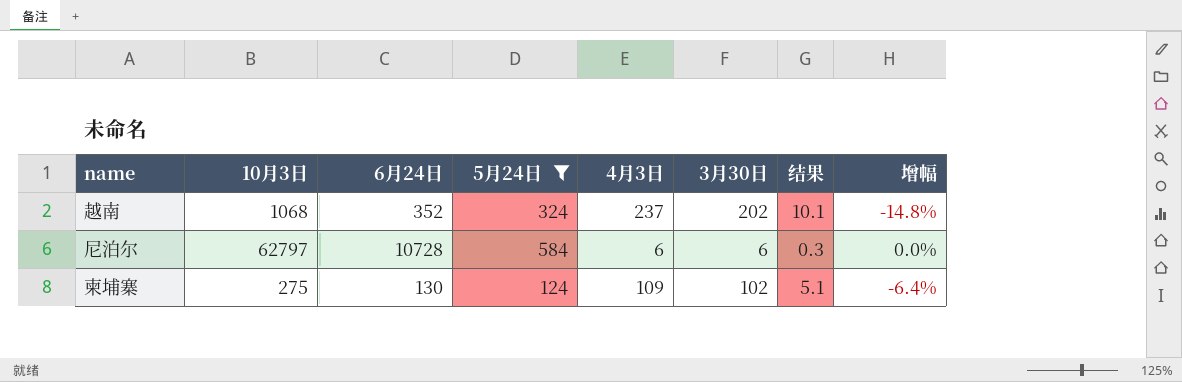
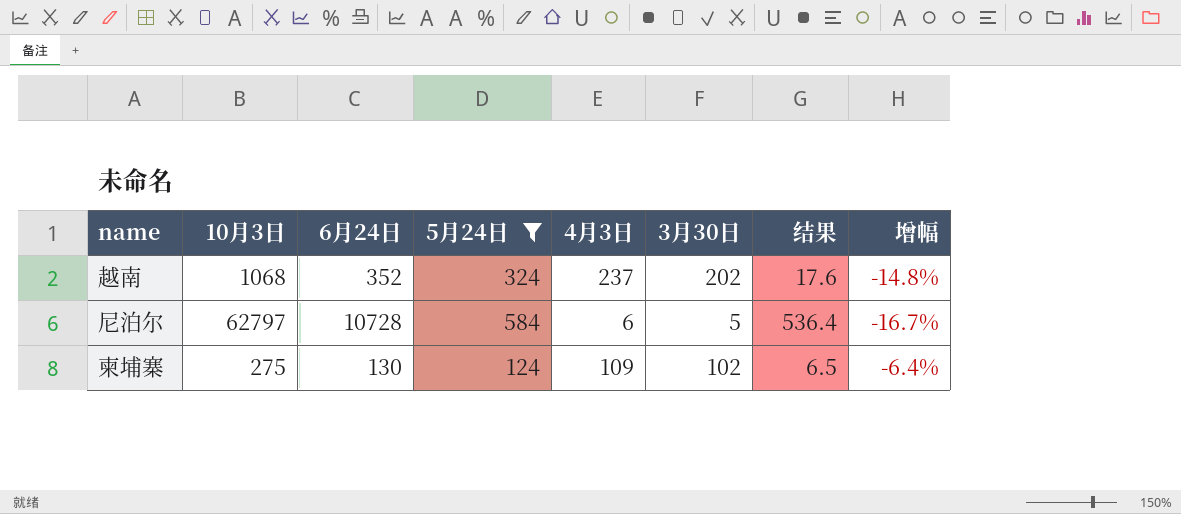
column 结果 | formula: [3月30日] * 0.05 -> [6月24日] * 0.05
尼泊尔 | 3月30日: 6 -> 5
尼泊尔 | 增幅: 0.0% -> -16.7%

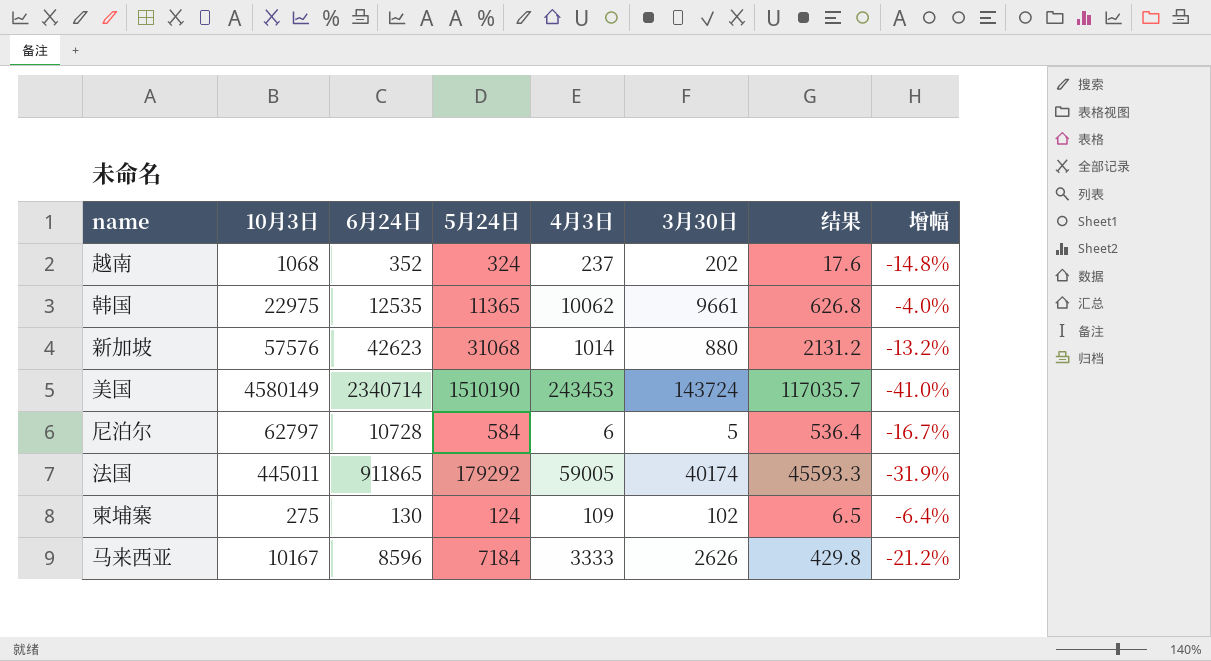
filter: 5月24日 <= 584 -> none

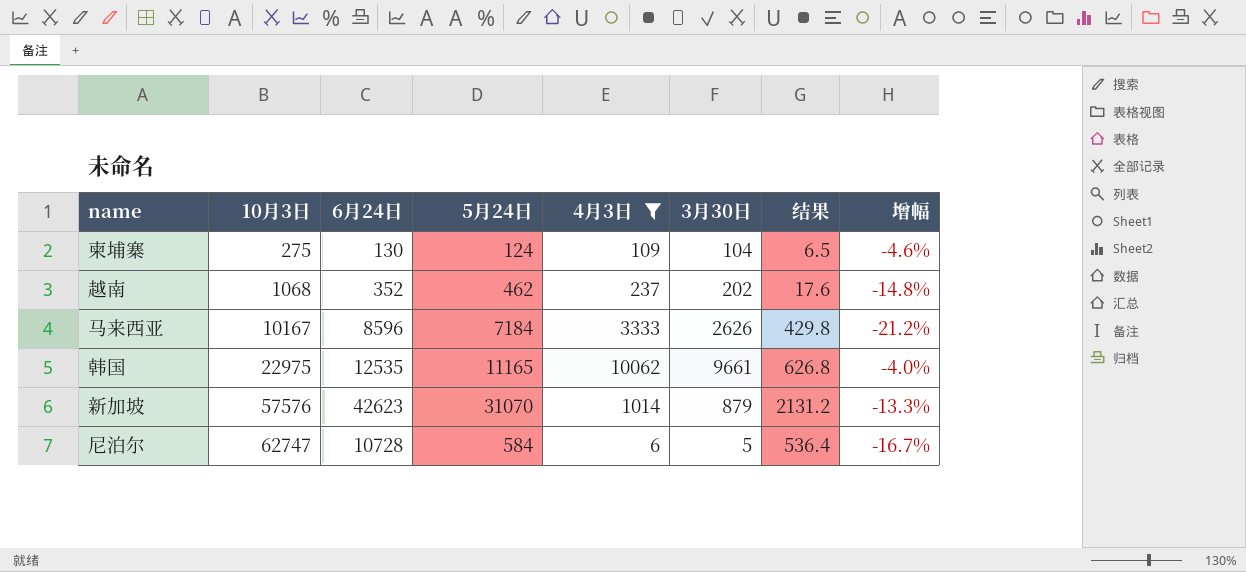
filter: none -> 4月3日 <= 10062
row order: none -> 10月3日 ascending
柬埔寨 | 3月30日: 102 -> 104
柬埔寨 | 增幅: -6.4% -> -4.6%
越南 | 5月24日: 324 -> 462
韩国 | 5月24日: 11365 -> 11165
新加坡 | 5月24日: 31068 -> 31070
新加坡 | 3月30日: 880 -> 879
新加坡 | 增幅: -13.2% -> -13.3%
尼泊尔 | 10月3日: 62797 -> 62747

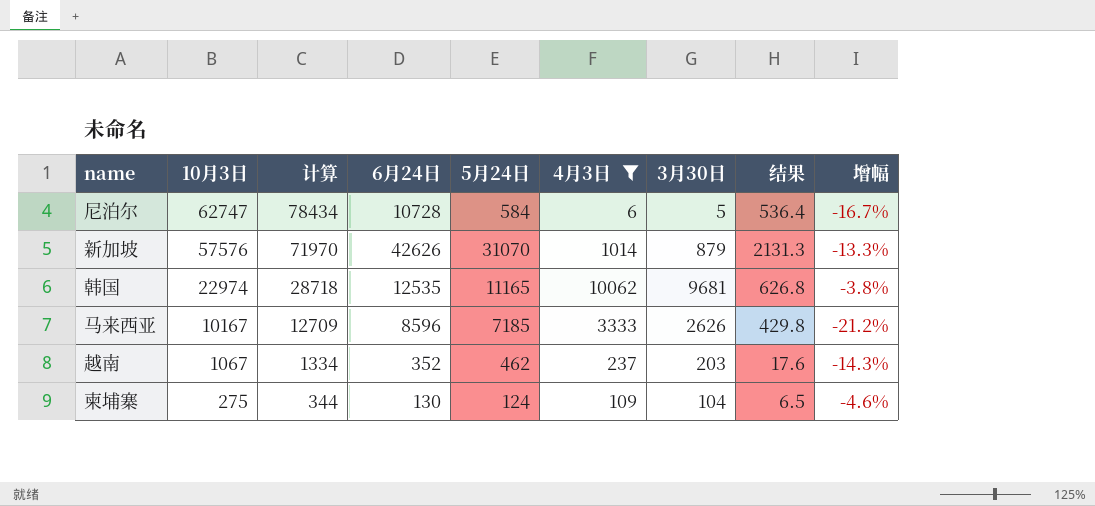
row order: 10月3日 ascending -> 10月3日 descending
column 计算 | formula: none -> [10月3日] * 1.25
新加坡 | 6月24日: 42623 -> 42626
新加坡 | 结果: 2131.2 -> 2131.3
韩国 | 10月3日: 22975 -> 22974
韩国 | 3月30日: 9661 -> 9681
韩国 | 增幅: -4.0% -> -3.8%
马来西亚 | 5月24日: 7184 -> 7185
越南 | 10月3日: 1068 -> 1067
越南 | 3月30日: 202 -> 203
越南 | 增幅: -14.8% -> -14.3%

